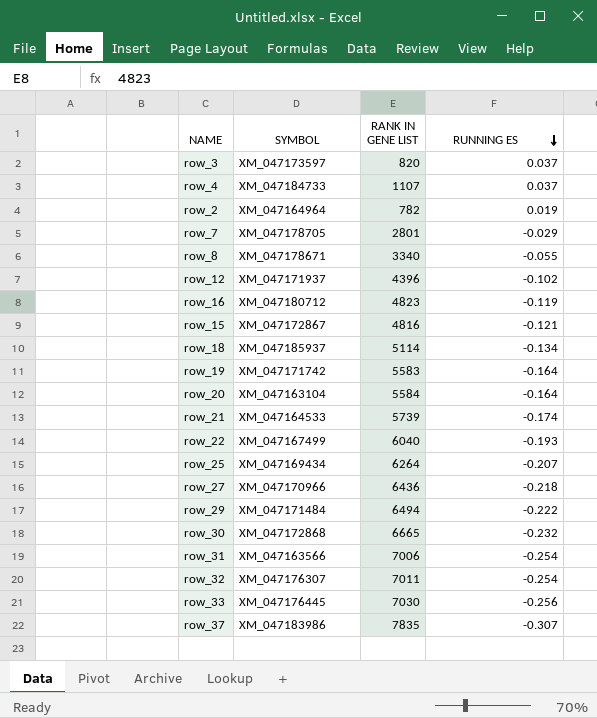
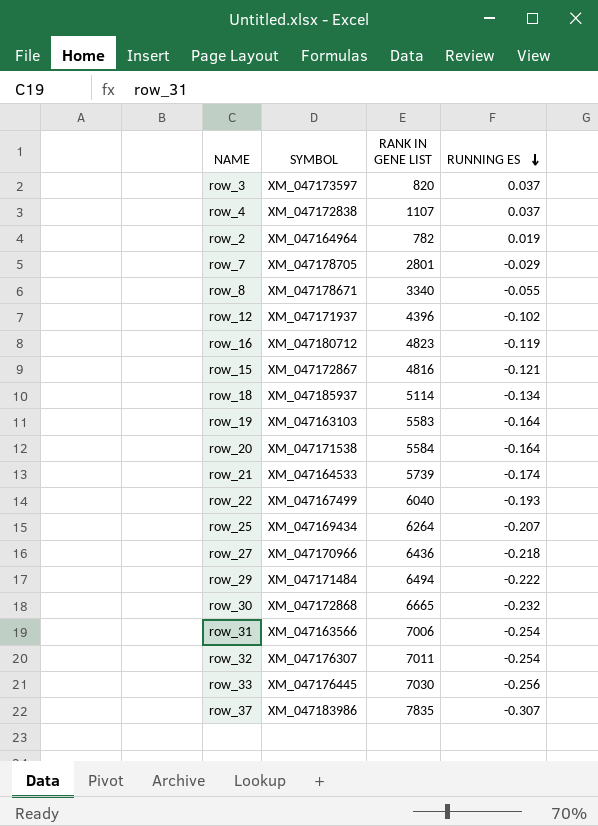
row_4 | SYMBOL: XM_047184733 -> XM_047172838
row_19 | SYMBOL: XM_047171742 -> XM_047163103
row_20 | SYMBOL: XM_047163104 -> XM_047171538

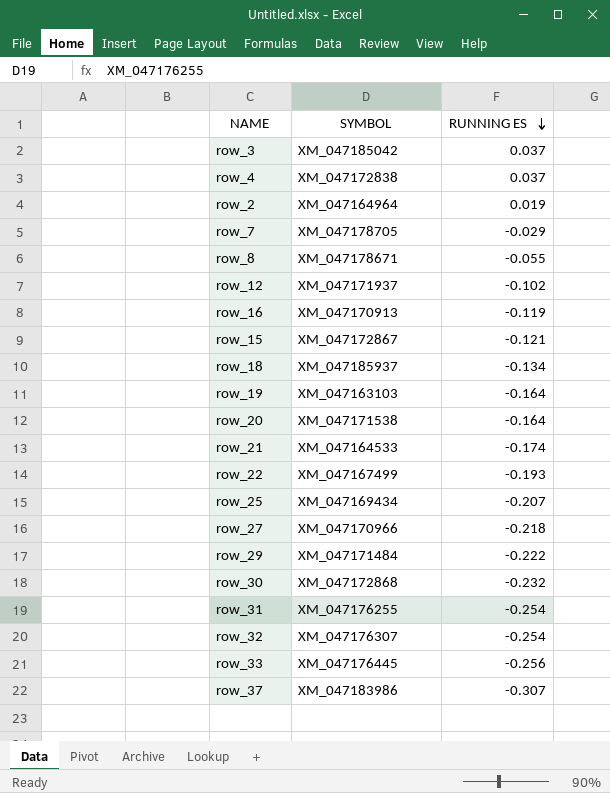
column RANK IN GENE LIST | position: 3 -> none
row_3 | SYMBOL: XM_047173597 -> XM_047185042
row_16 | SYMBOL: XM_047180712 -> XM_047170913
row_31 | SYMBOL: XM_047163566 -> XM_047176255

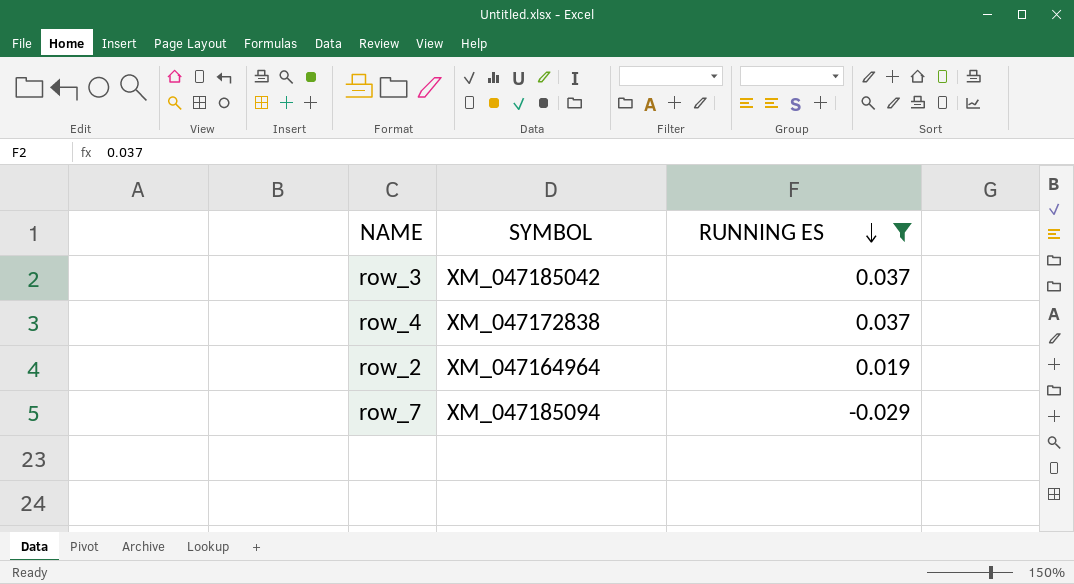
filter: none -> RUNNING ES >= -0.029
row_7 | SYMBOL: XM_047178705 -> XM_047185094

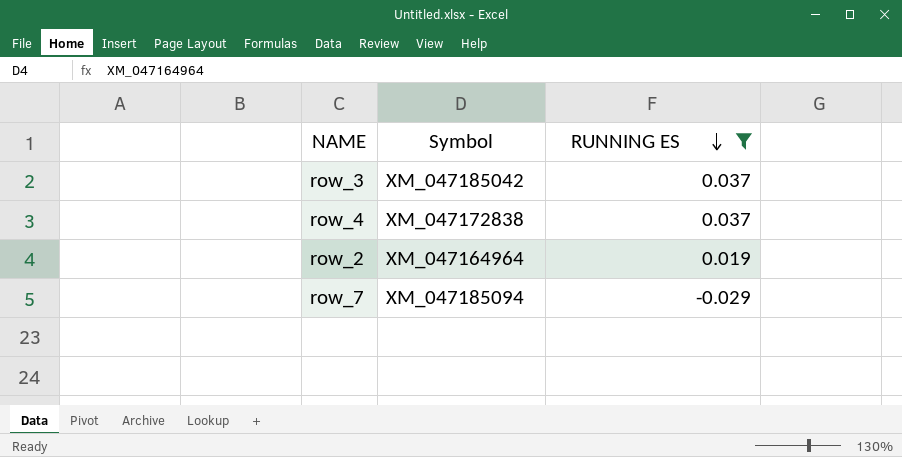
column name: SYMBOL -> Symbol

